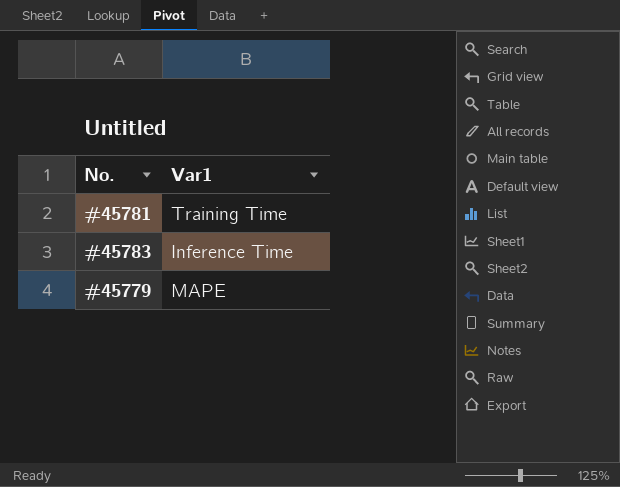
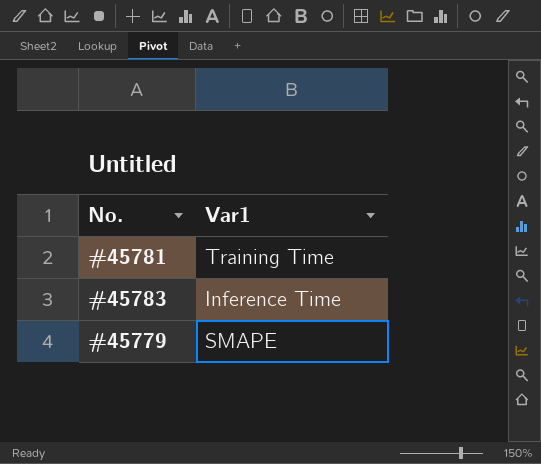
#45779 | Var1: MAPE -> SMAPE

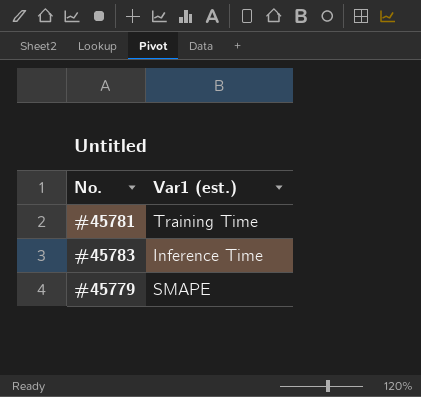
column name: Var1 -> Var1 (est.)

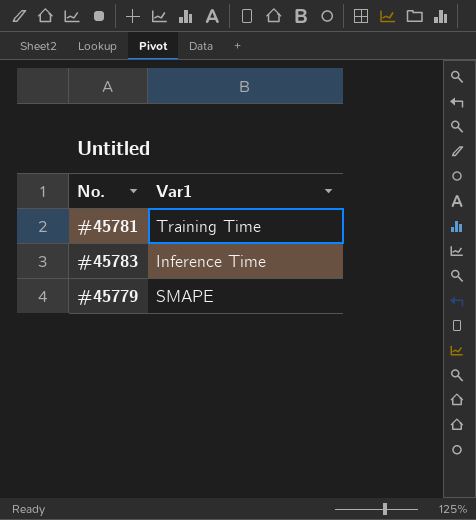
column name: Var1 (est.) -> Var1

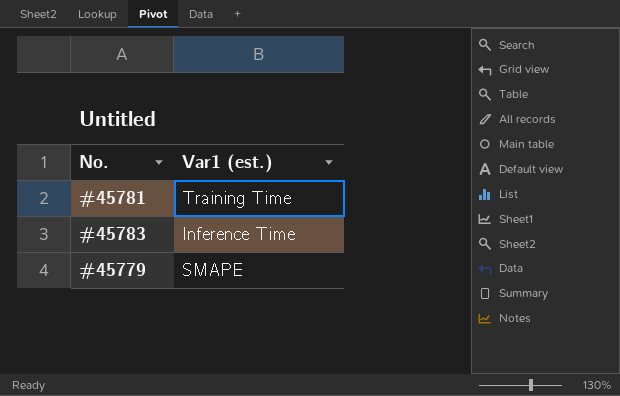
column name: Var1 -> Var1 (est.)

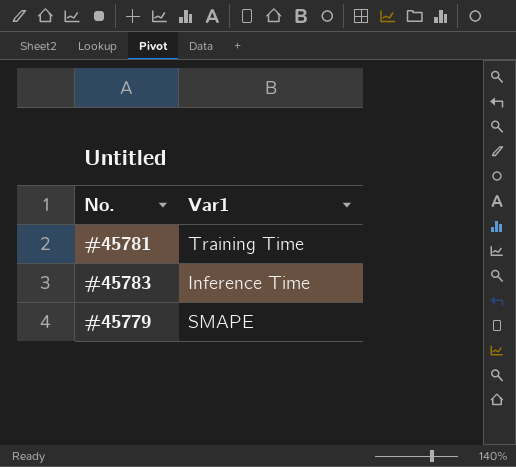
column name: Var1 (est.) -> Var1

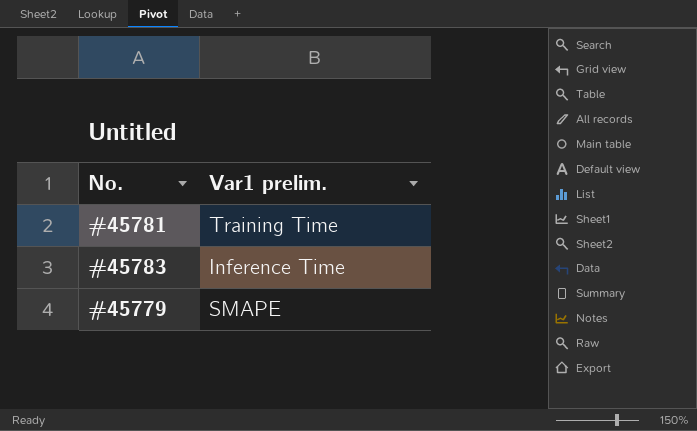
column name: Var1 -> Var1 prelim.

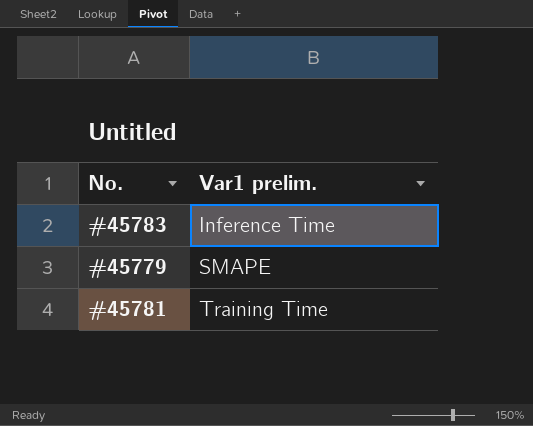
row order: none -> Var1 prelim. ascending

